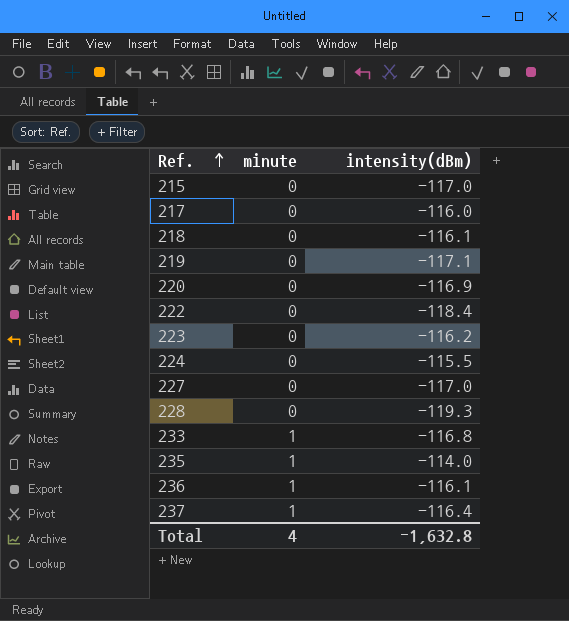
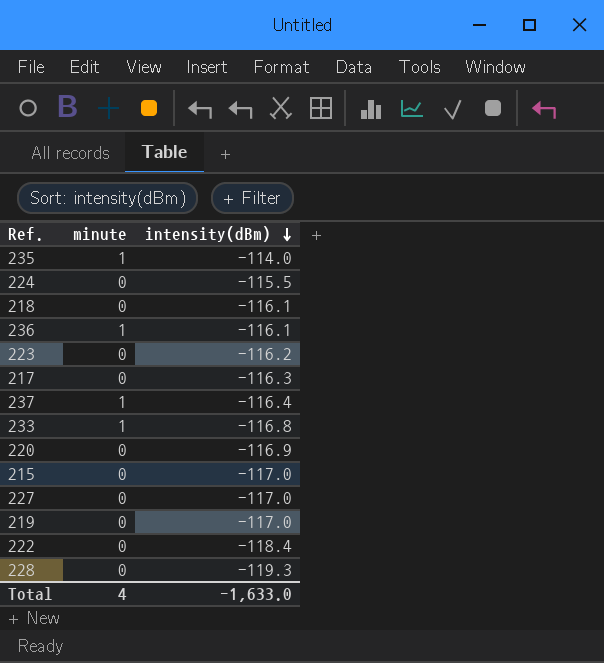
row order: Ref. ascending -> intensity(dBm) descending
217 | intensity(dBm): -116.0 -> -116.3
219 | intensity(dBm): -117.1 -> -117.0
Total | intensity(dBm): -1,632.8 -> -1,633.0

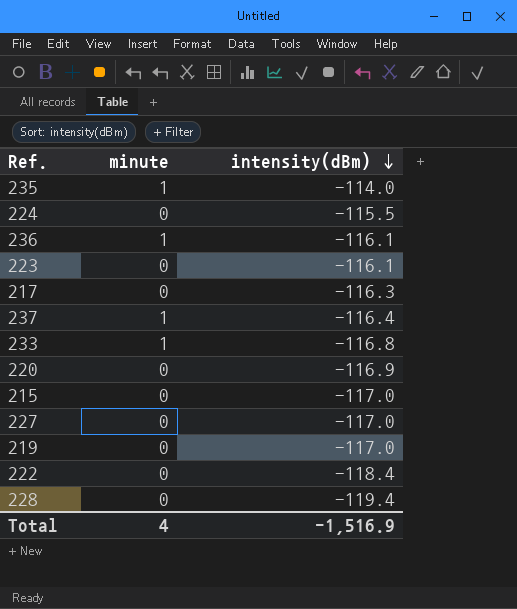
row 218: 0 | -116.1 -> none
223 | intensity(dBm): -116.2 -> -116.1
228 | intensity(dBm): -119.3 -> -119.4
Total | intensity(dBm): -1,633.0 -> -1,516.9

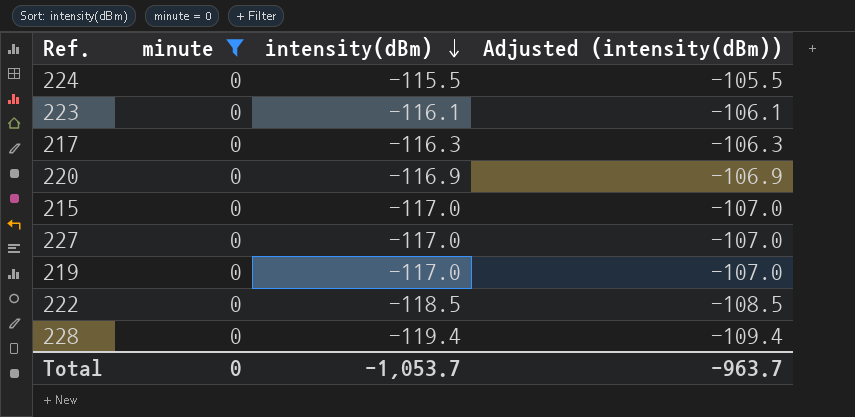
filter: none -> minute = 0
column Adjusted (intensity(dBm)) | formula: none -> [intensity(dBm)] + 10
222 | intensity(dBm): -118.4 -> -118.5
Total | minute: 4 -> 0
Total | intensity(dBm): -1,516.9 -> -1,053.7

